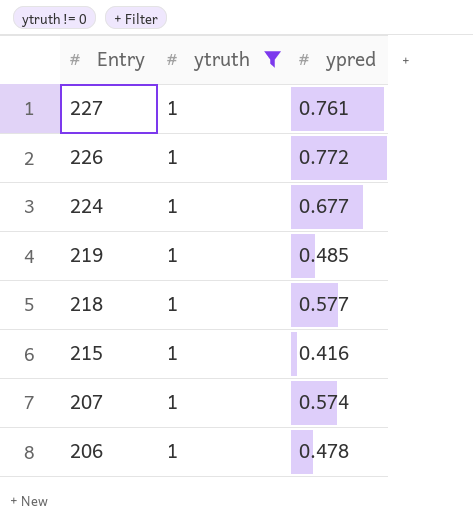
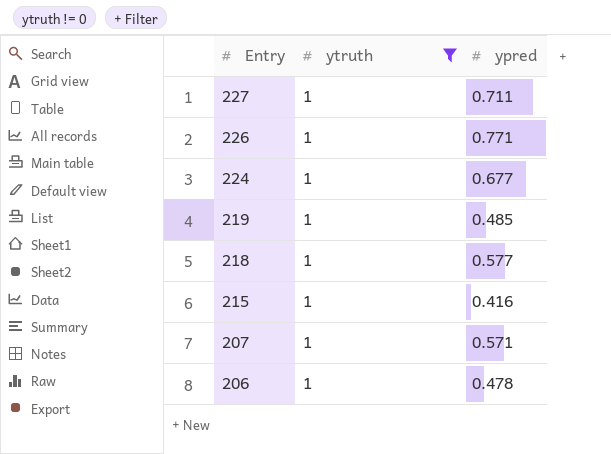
227 | ypred: 0.761 -> 0.711
226 | ypred: 0.772 -> 0.771
207 | ypred: 0.574 -> 0.571

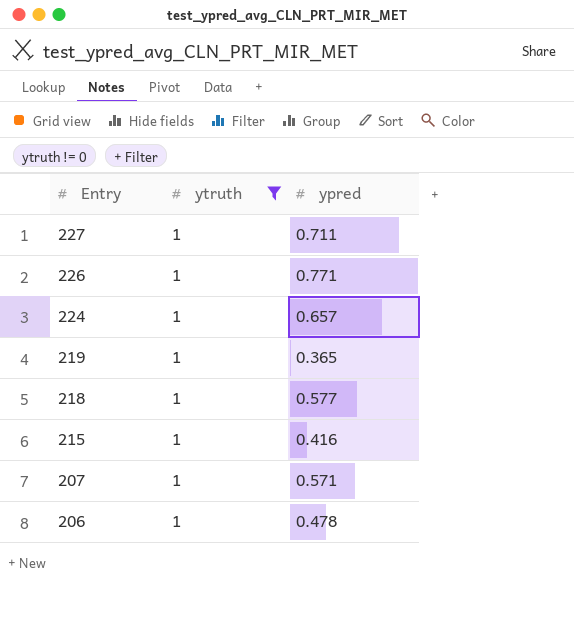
224 | ypred: 0.677 -> 0.657
219 | ypred: 0.485 -> 0.365

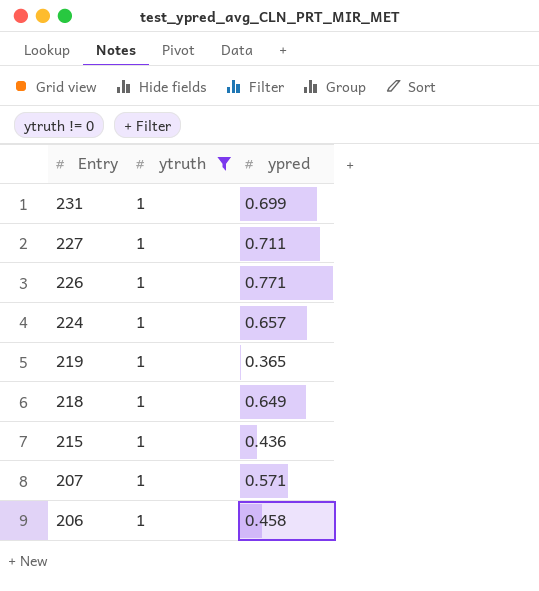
row 231: none -> 1 | 0.699
218 | ypred: 0.577 -> 0.649
215 | ypred: 0.416 -> 0.436
206 | ypred: 0.478 -> 0.458

